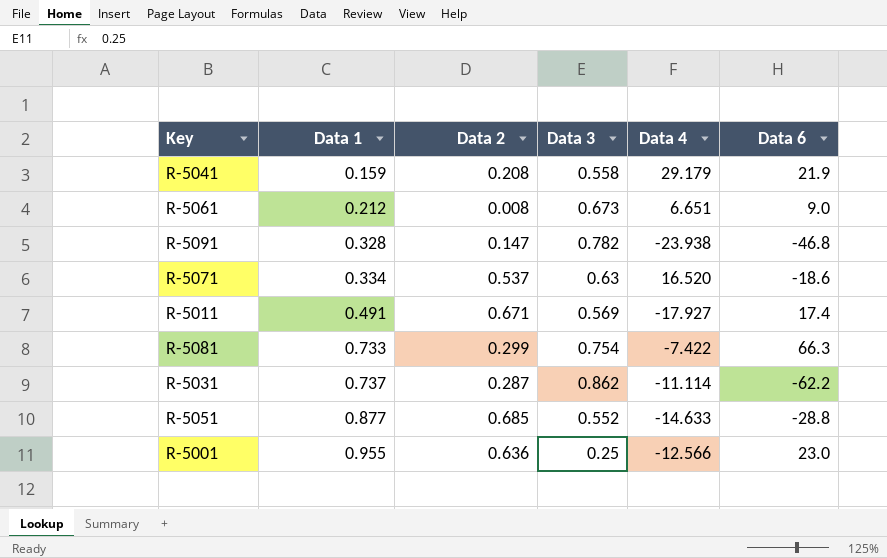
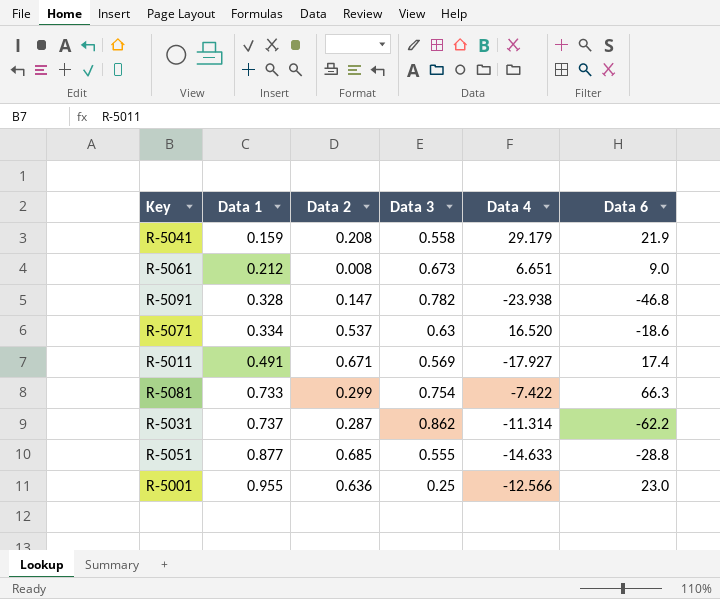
R-5031 | Data 4: -11.114 -> -11.314
R-5051 | Data 3: 0.552 -> 0.555

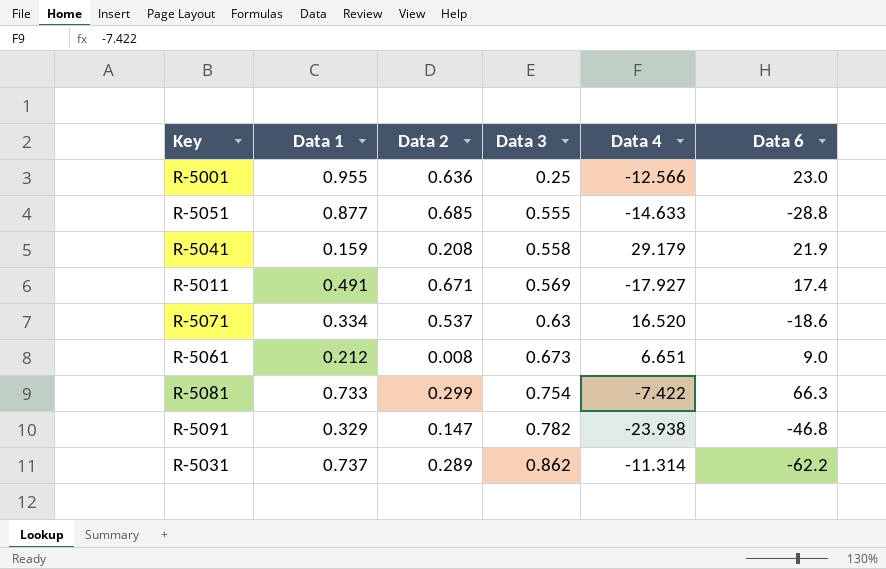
row order: Data 1 ascending -> Data 3 ascending
R-5091 | Data 1: 0.328 -> 0.329
R-5031 | Data 2: 0.287 -> 0.289

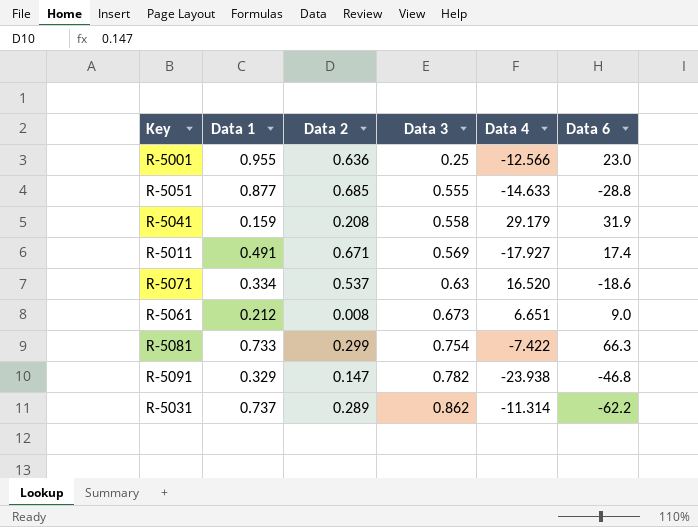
R-5041 | Data 6: 21.9 -> 31.9

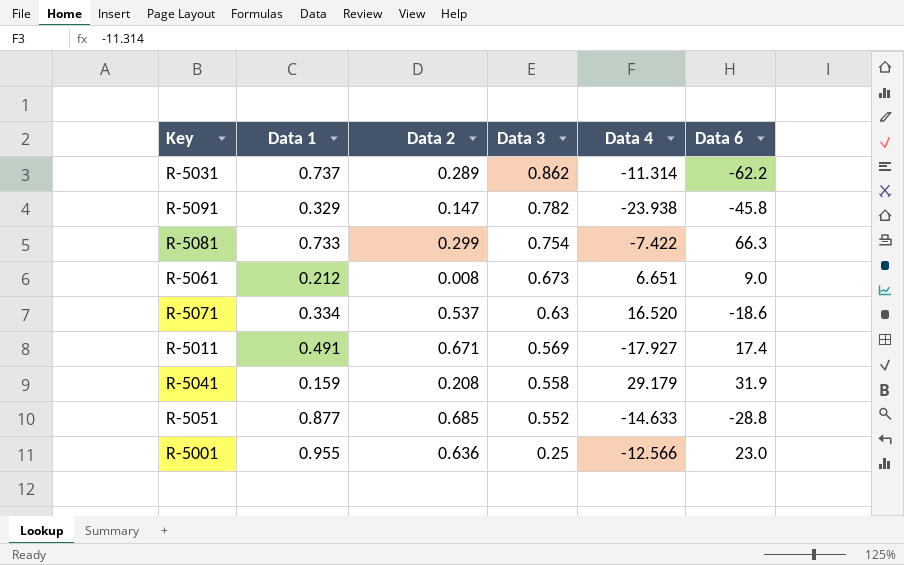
row order: Data 3 ascending -> Data 3 descending
R-5091 | Data 6: -46.8 -> -45.8
R-5051 | Data 3: 0.555 -> 0.552

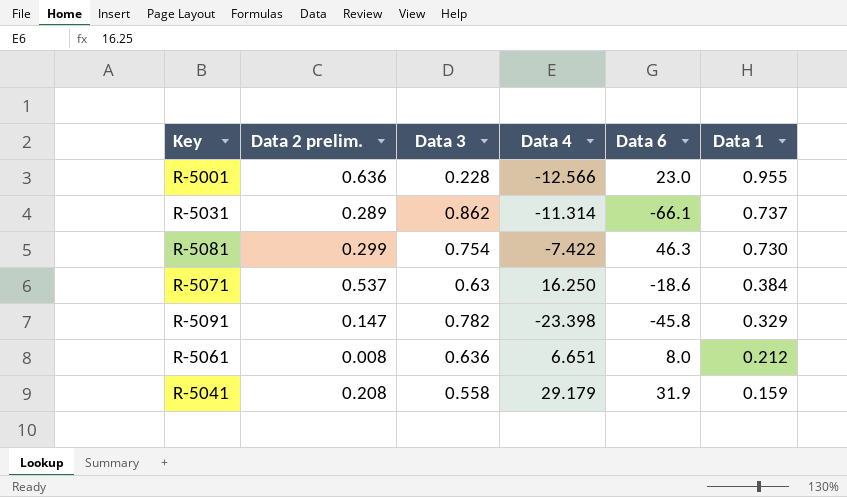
row order: Data 3 descending -> Data 1 descending
column name: Data 2 -> Data 2 prelim.
column Data 1 | position: 2 -> 6
row R-5011: 0.491 | 0.671 | 0.569 | -17.927 | 17.4 -> none
row R-5051: 0.877 | 0.685 | 0.552 | -14.633 | -28.8 -> none
R-5001 | Data 3: 0.25 -> 0.228
R-5031 | Data 6: -62.2 -> -66.1
R-5081 | Data 6: 66.3 -> 46.3
R-5081 | Data 1: 0.733 -> 0.730
R-5071 | Data 4: 16.520 -> 16.250
R-5071 | Data 1: 0.334 -> 0.384
R-5091 | Data 4: -23.938 -> -23.398
R-5061 | Data 3: 0.673 -> 0.636
R-5061 | Data 6: 9.0 -> 8.0

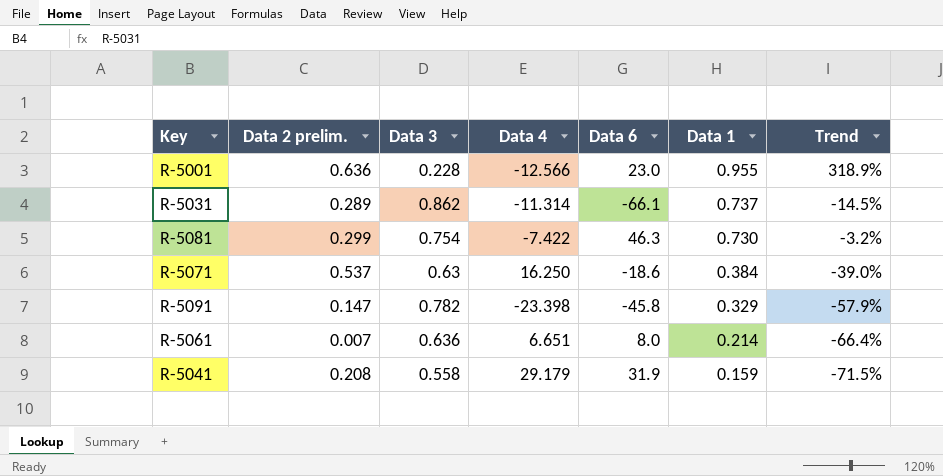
column Trend | formula: none -> ([Data 1] - [Data 3]) / [Data 3]
R-5061 | Data 2 prelim.: 0.008 -> 0.007
R-5061 | Data 1: 0.212 -> 0.214

